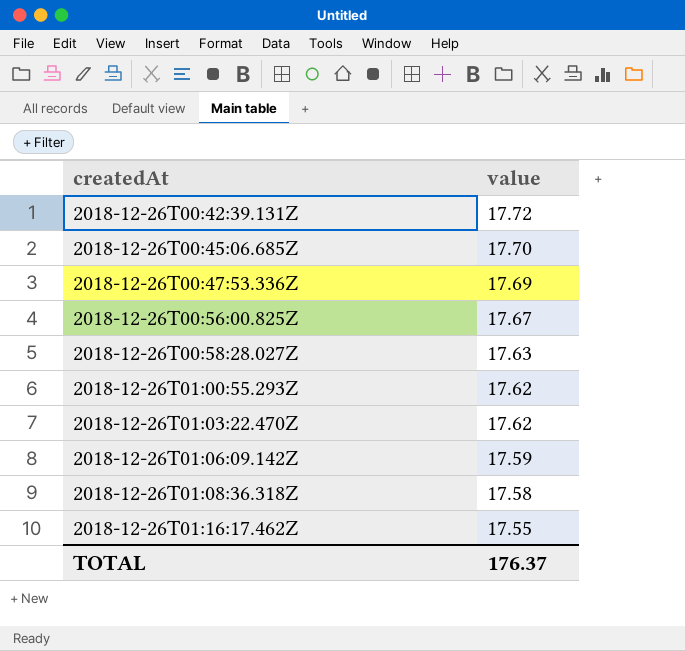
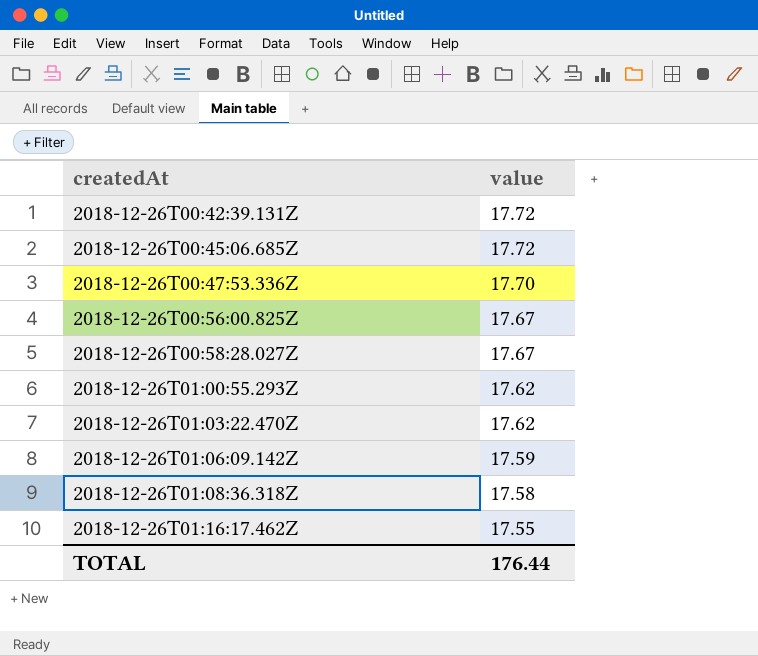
2018-12-26T00:45:06.685Z | value: 17.70 -> 17.72
2018-12-26T00:47:53.336Z | value: 17.69 -> 17.70
2018-12-26T00:58:28.027Z | value: 17.63 -> 17.67
TOTAL | value: 176.37 -> 176.44

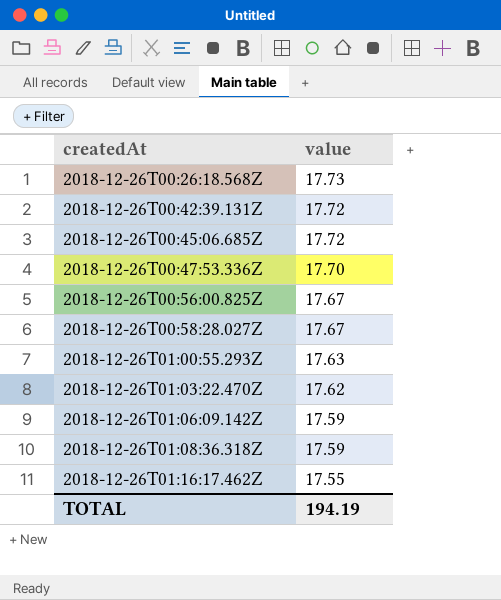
row 2018-12-26T00:26:18.568Z: none -> 17.73
2018-12-26T01:00:55.293Z | value: 17.62 -> 17.63
2018-12-26T01:08:36.318Z | value: 17.58 -> 17.59
TOTAL | value: 176.44 -> 194.19

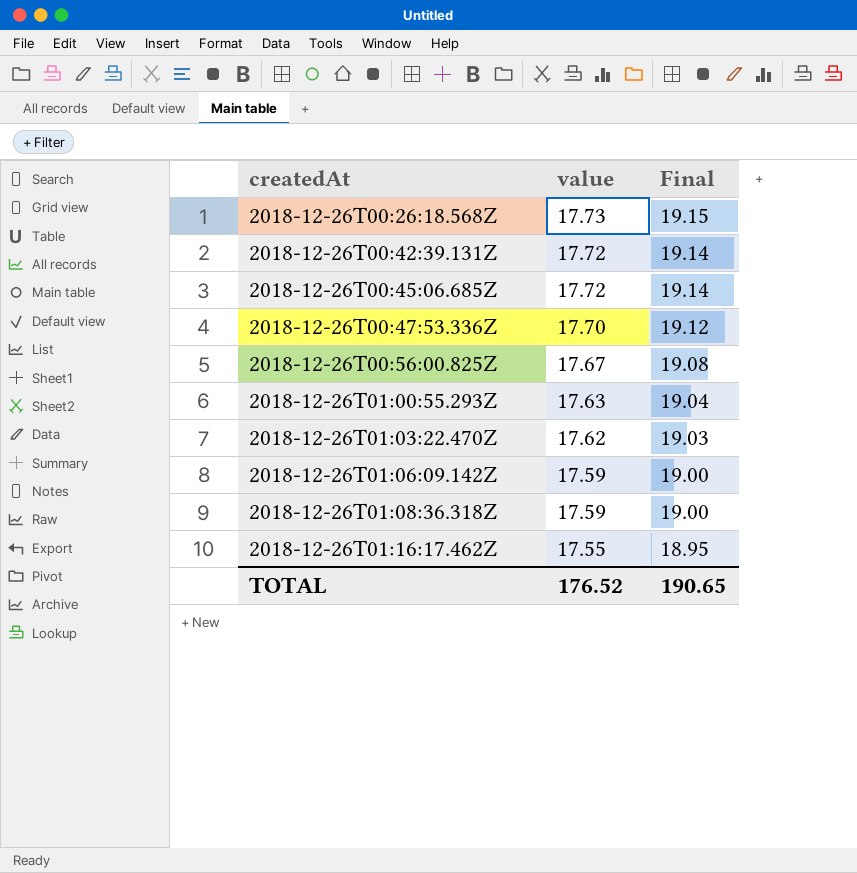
column Final | formula: none -> [value] * 1.08
row 2018-12-26T00:58:28.027Z: 17.67 -> none
TOTAL | value: 194.19 -> 176.52

